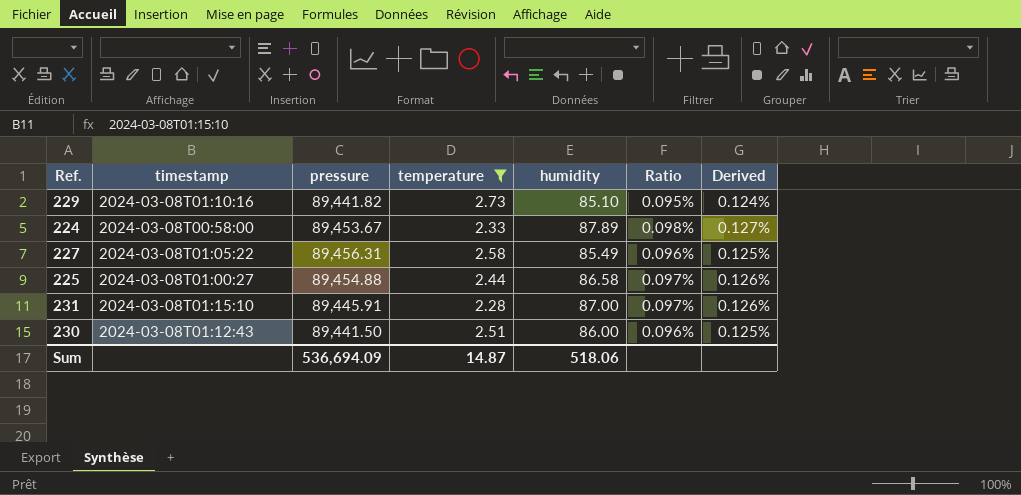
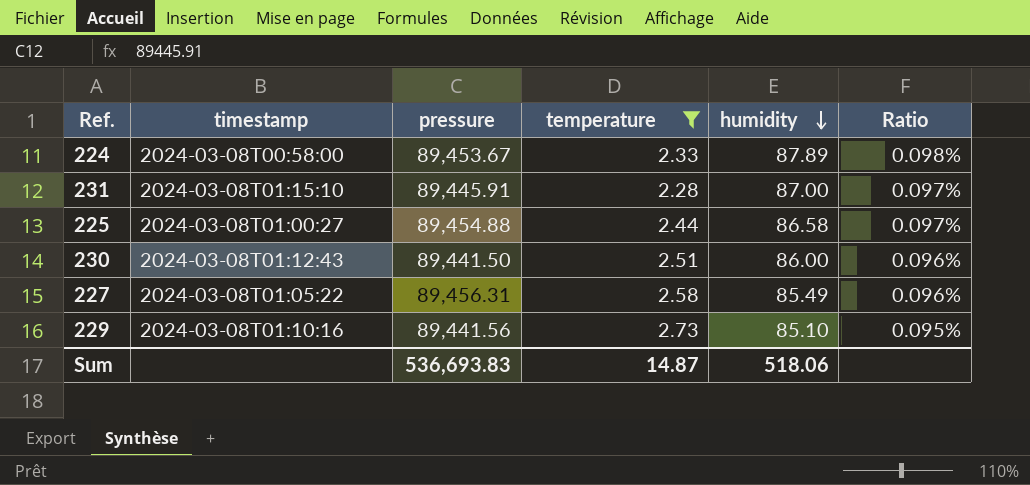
row order: none -> humidity descending
column Derived | formula: [Ratio] * 1.3 -> none
229 | pressure: 89,441.82 -> 89,441.56
Sum | pressure: 536,694.09 -> 536,693.83

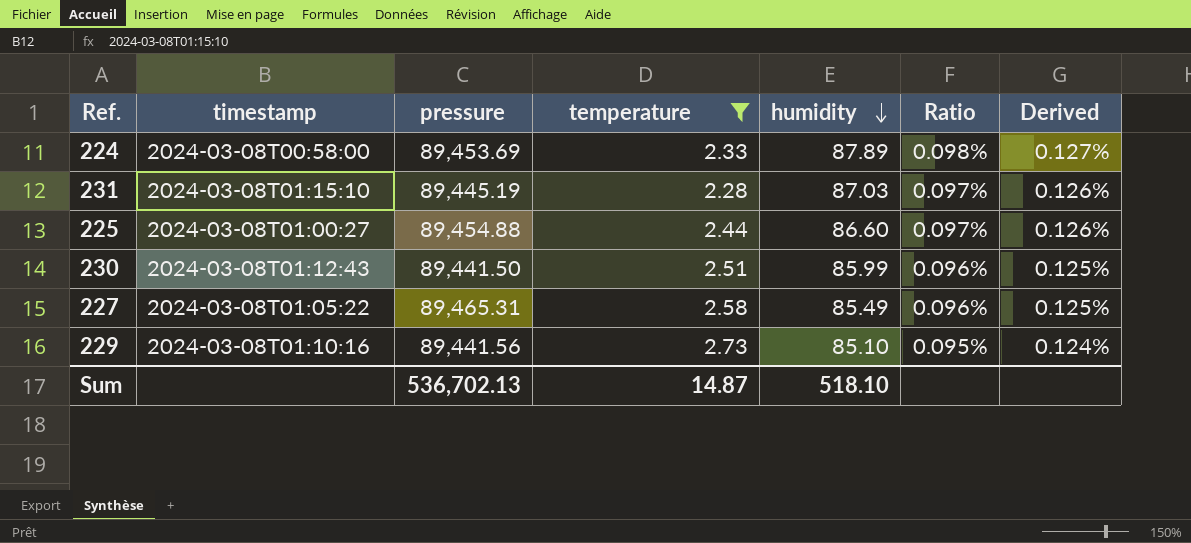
column Derived | formula: none -> [Ratio] * 1.3
224 | pressure: 89,453.67 -> 89,453.69
231 | pressure: 89,445.91 -> 89,445.19
231 | humidity: 87.00 -> 87.03
225 | humidity: 86.58 -> 86.60
230 | humidity: 86.00 -> 85.99
227 | pressure: 89,456.31 -> 89,465.31
Sum | pressure: 536,693.83 -> 536,702.13
Sum | humidity: 518.06 -> 518.10

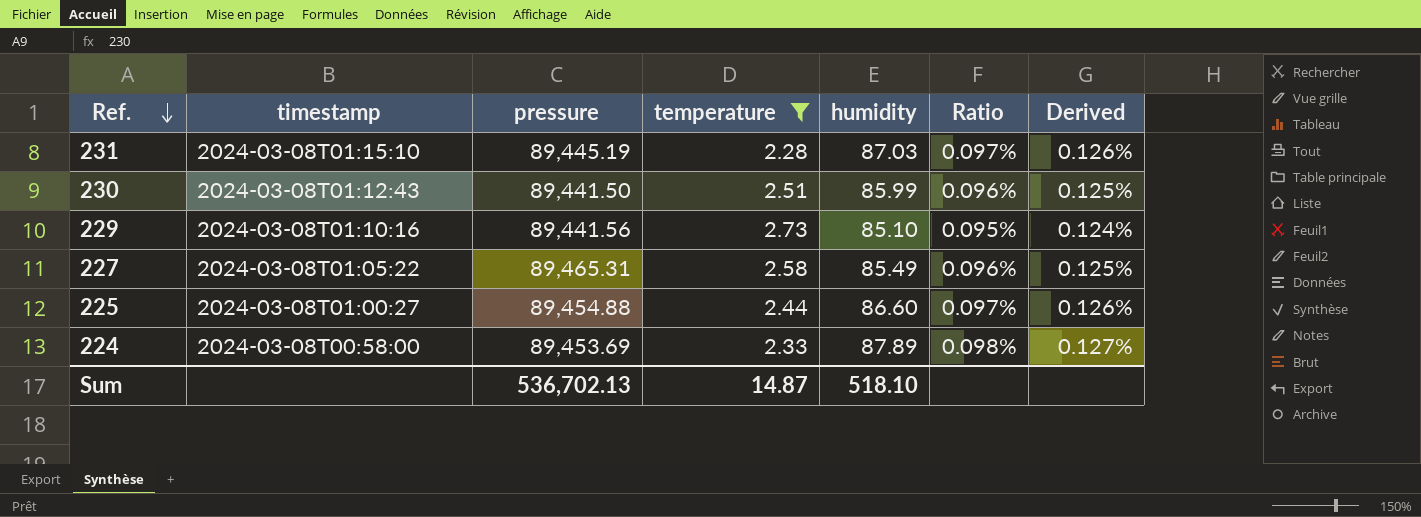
row order: humidity descending -> Ref. descending

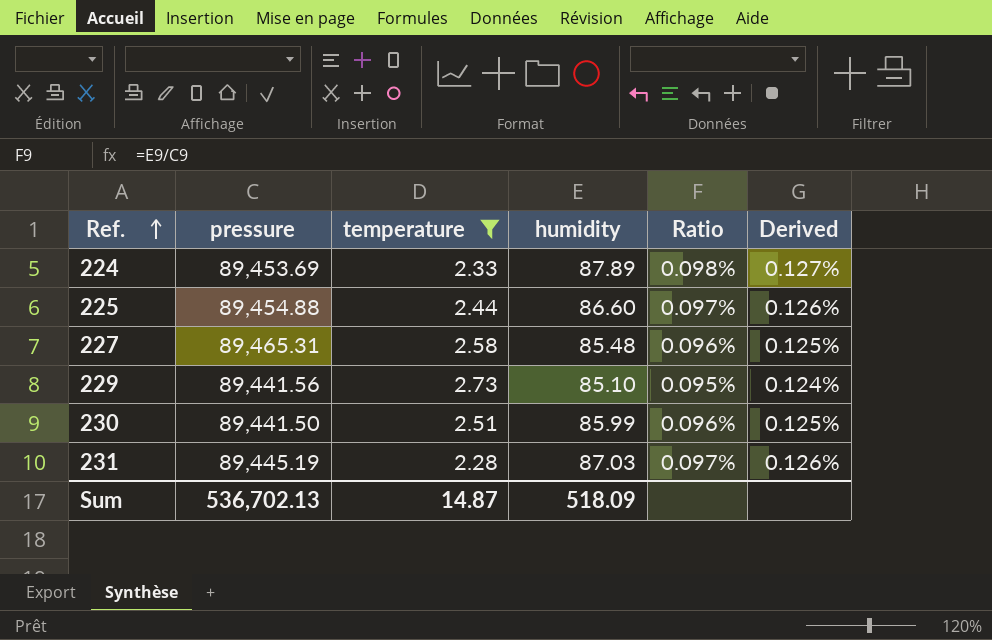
row order: Ref. descending -> Ref. ascending
column timestamp | position: 2 -> none
227 | humidity: 85.49 -> 85.48
Sum | humidity: 518.10 -> 518.09

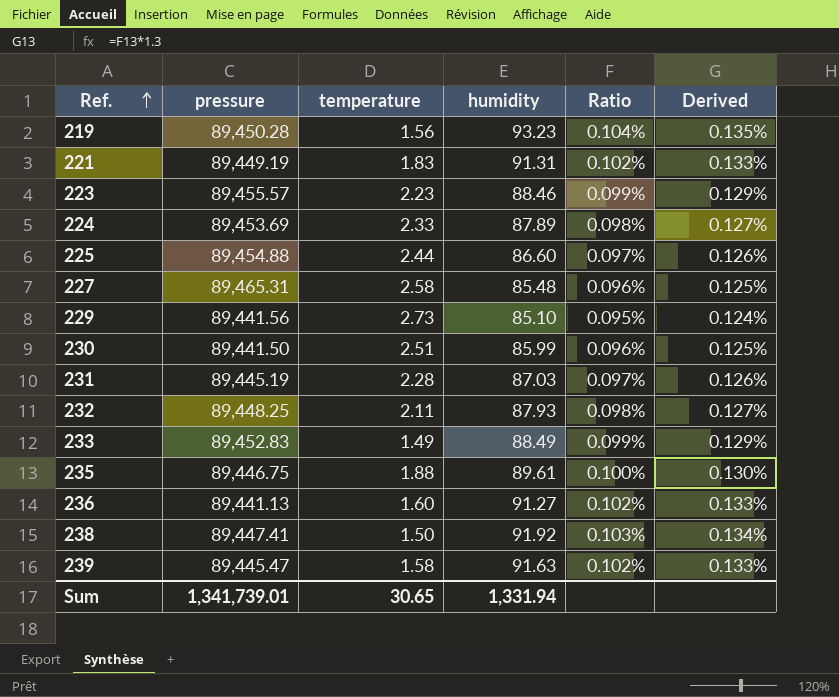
filter: temperature >= 2.28 -> none
Sum | pressure: 536,702.13 -> 1,341,739.01
Sum | temperature: 14.87 -> 30.65
Sum | humidity: 518.09 -> 1,331.94

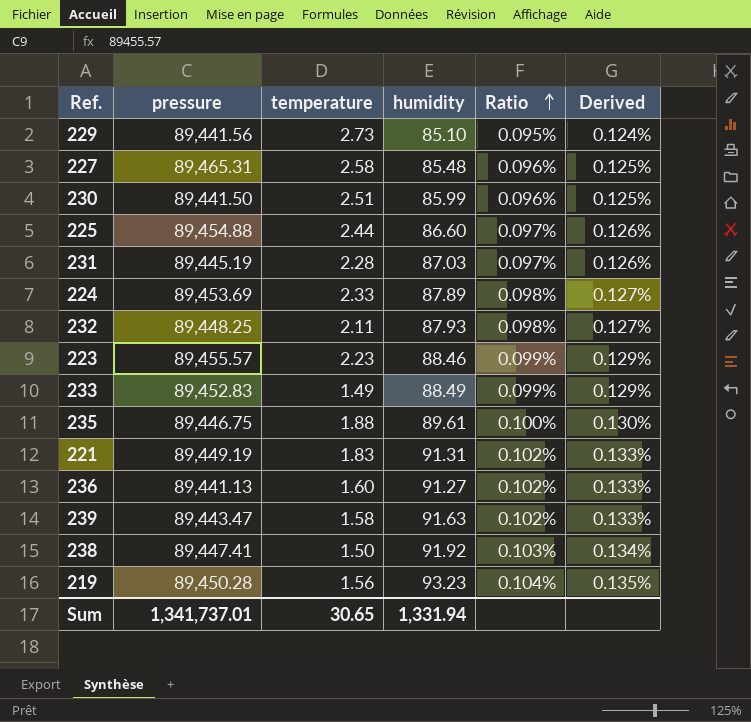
row order: Ref. ascending -> Ratio ascending
239 | pressure: 89,445.47 -> 89,443.47
Sum | pressure: 1,341,739.01 -> 1,341,737.01

